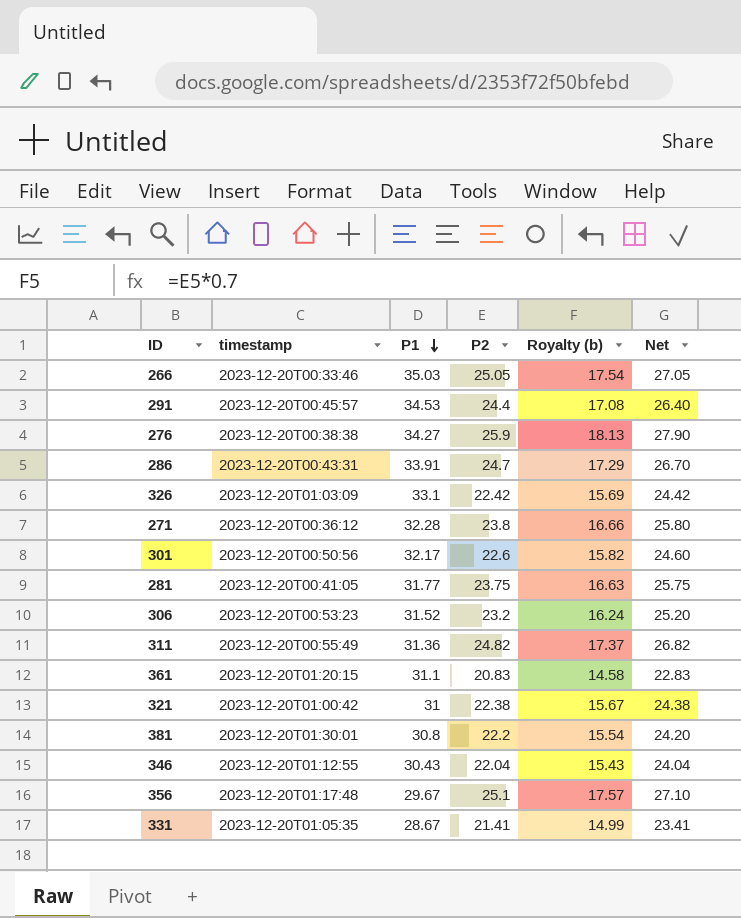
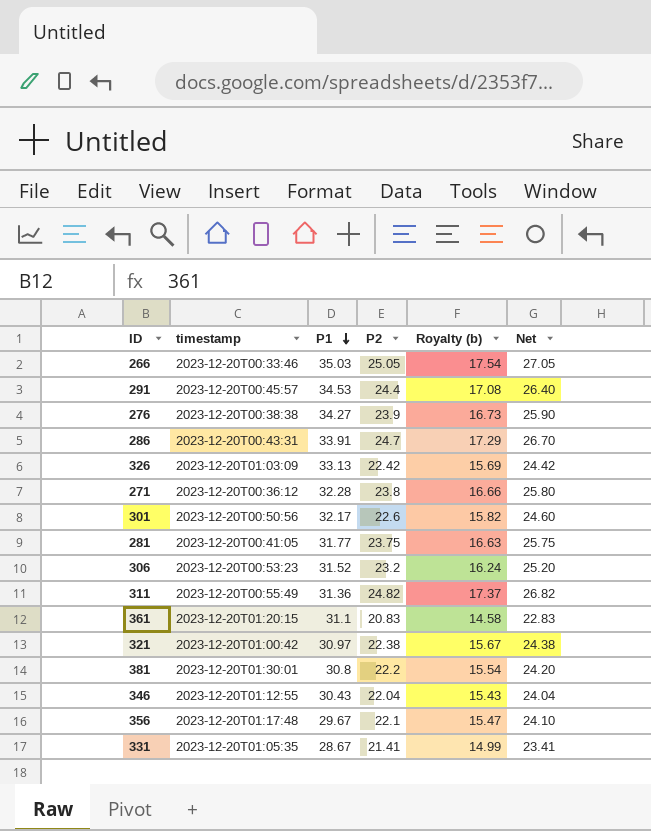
276 | P2: 25.9 -> 23.9
276 | Royalty (b): 18.13 -> 16.73
276 | Net: 27.90 -> 25.90
326 | P1: 33.1 -> 33.13
321 | P1: 31 -> 30.97
356 | P2: 25.1 -> 22.1
356 | Royalty (b): 17.57 -> 15.47
356 | Net: 27.10 -> 24.10

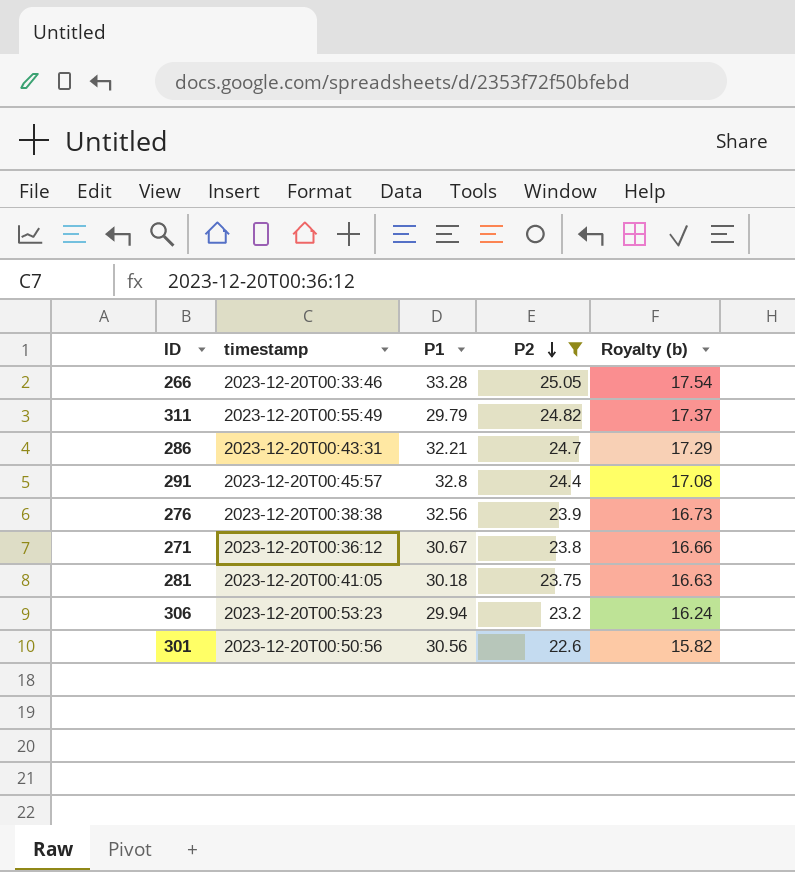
filter: none -> P2 >= 22.6
row order: P1 descending -> P2 descending
column Net | formula: [P2] + 2 -> none
266 | P1: 35.03 -> 33.28
311 | P1: 31.36 -> 29.79
286 | P1: 33.91 -> 32.21
291 | P1: 34.53 -> 32.8
276 | P1: 34.27 -> 32.56
271 | P1: 32.28 -> 30.67
281 | P1: 31.77 -> 30.18
306 | P1: 31.52 -> 29.94
301 | P1: 32.17 -> 30.56

